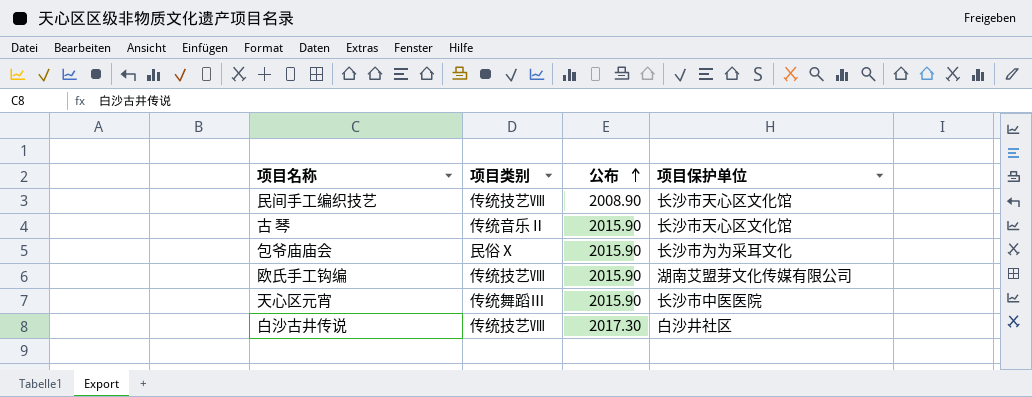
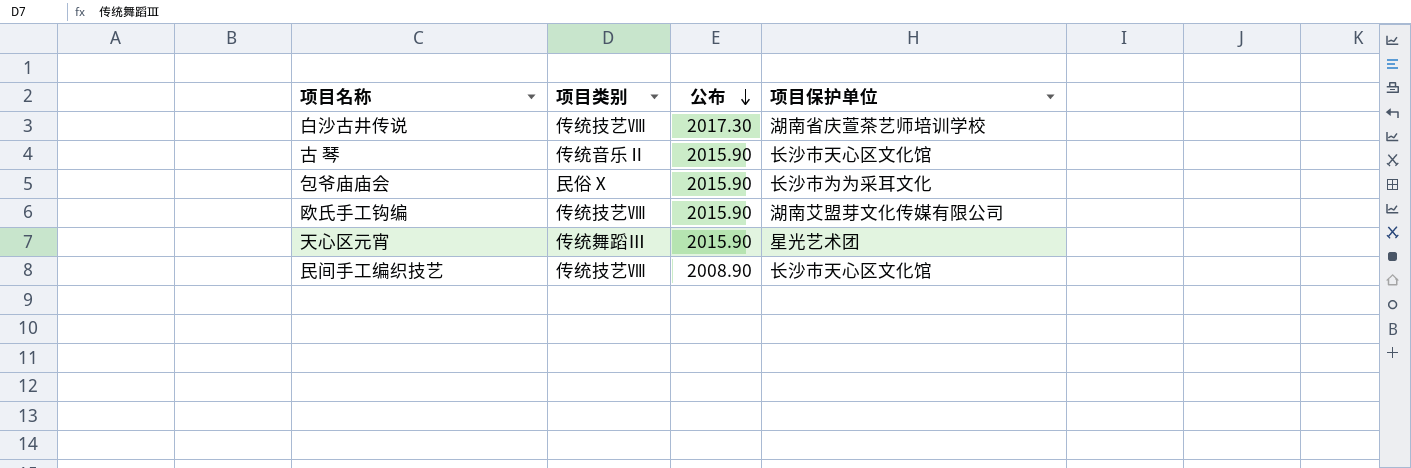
row order: 公布 ascending -> 公布 descending
白沙古井传说 | 项目保护单位: 白沙井社区 -> 湖南省庆萱茶艺师培训学校
天心区元宵 | 项目保护单位: 长沙市中医医院 -> 星光艺术团

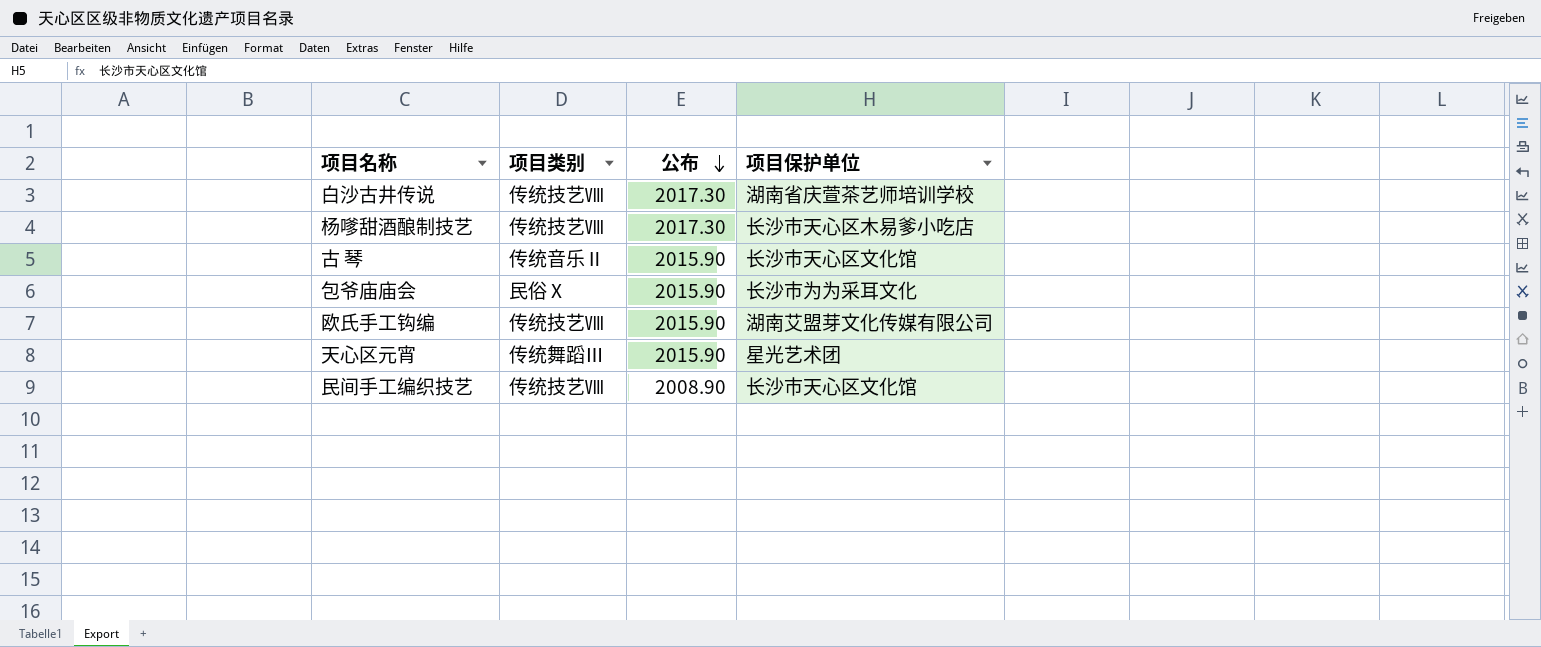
row 杨嗲甜酒酿制技艺: none -> 传统技艺Ⅷ | 2017.30 | 长沙市天心区木易爹小吃店

